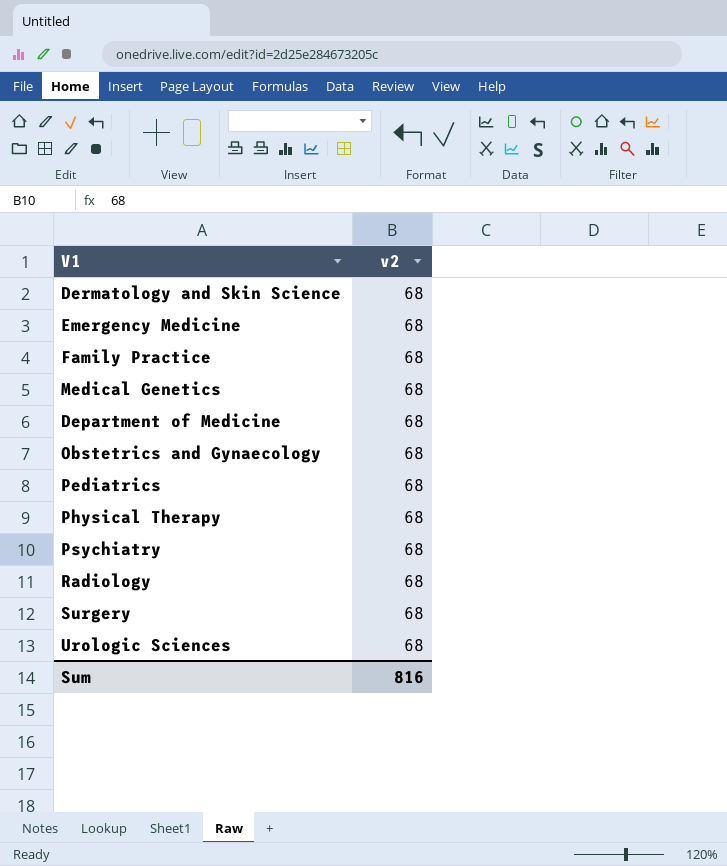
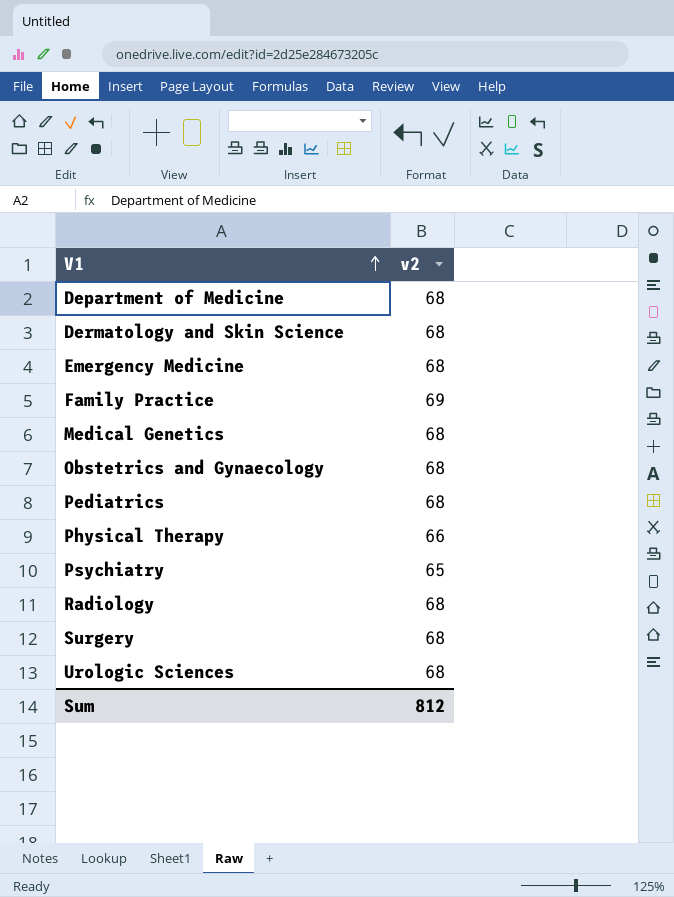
row order: none -> V1 ascending
Family Practice | v2: 68 -> 69
Physical Therapy | v2: 68 -> 66
Psychiatry | v2: 68 -> 65
Sum | v2: 816 -> 812

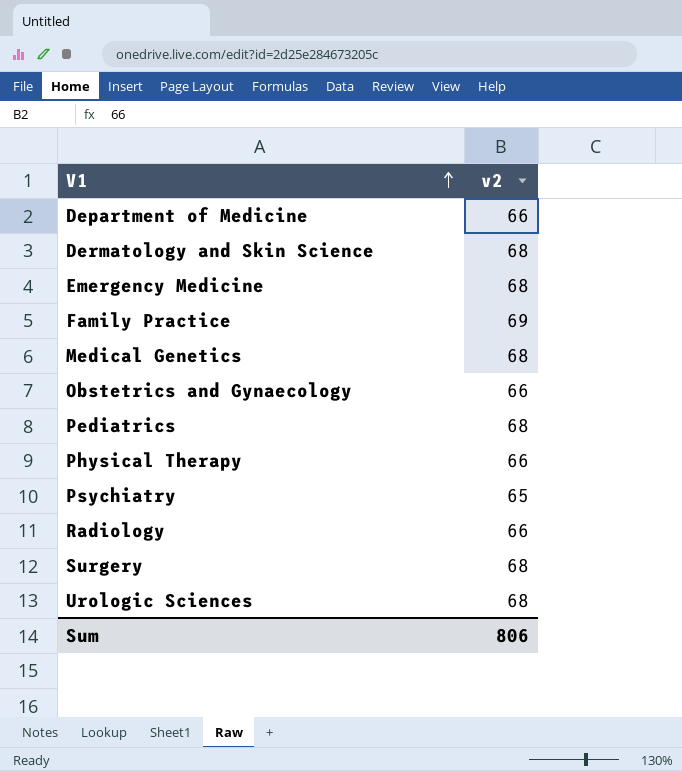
Department of Medicine | v2: 68 -> 66
Obstetrics and Gynaecology | v2: 68 -> 66
Radiology | v2: 68 -> 66
Sum | v2: 812 -> 806

